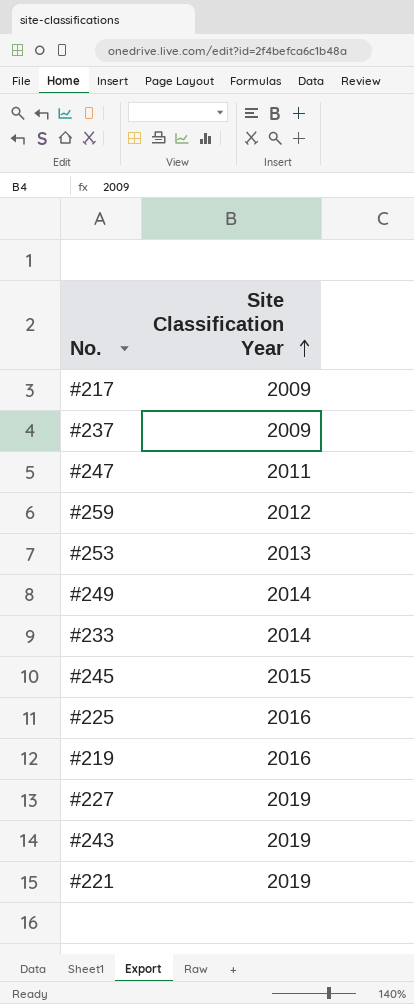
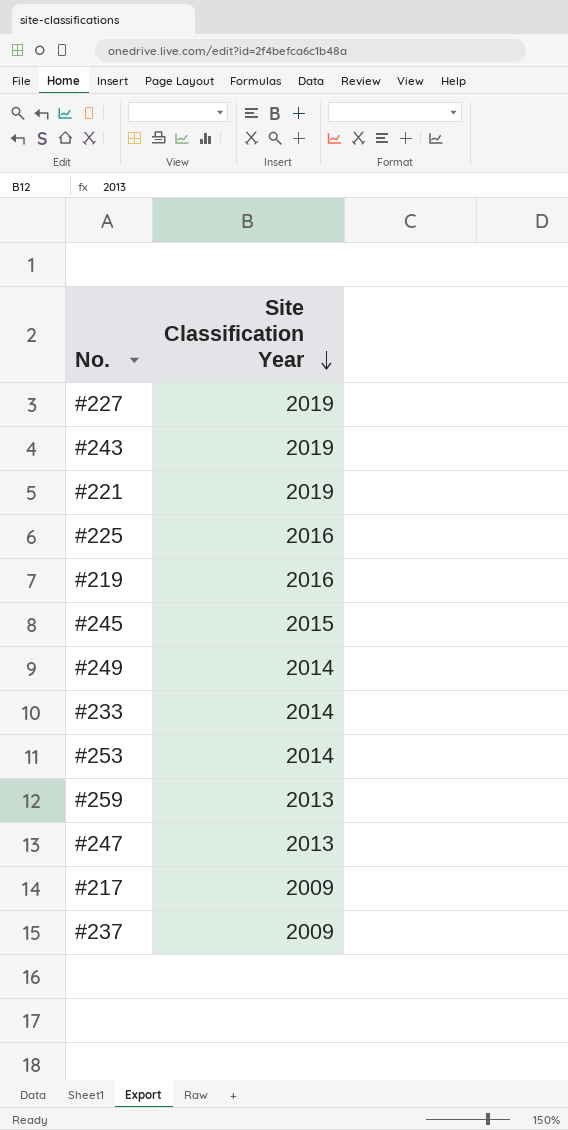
row order: Site Classification Year ascending -> Site Classification Year descending
#253 | Site Classification Year: 2013 -> 2014
#259 | Site Classification Year: 2012 -> 2013
#247 | Site Classification Year: 2011 -> 2013

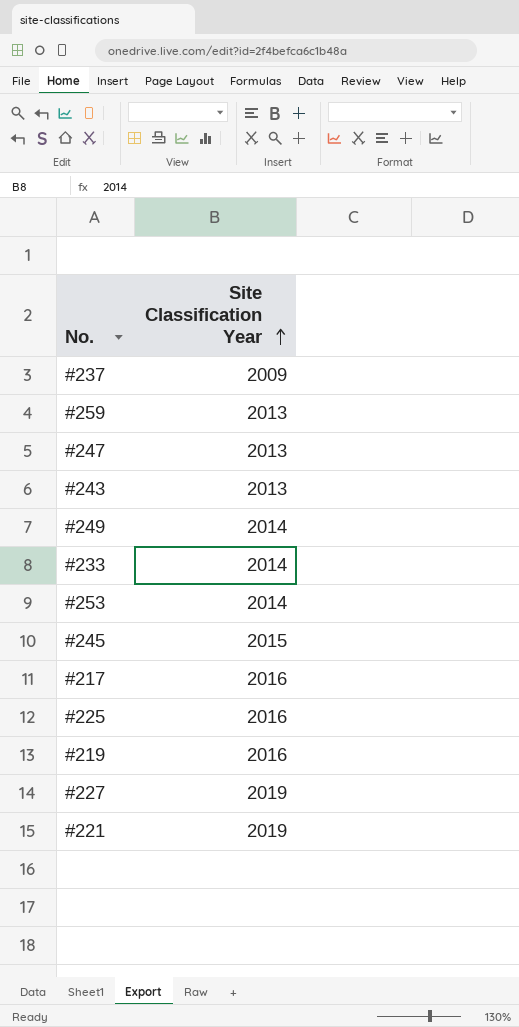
row order: Site Classification Year descending -> Site Classification Year ascending
#243 | Site Classification Year: 2019 -> 2013
#217 | Site Classification Year: 2009 -> 2016

